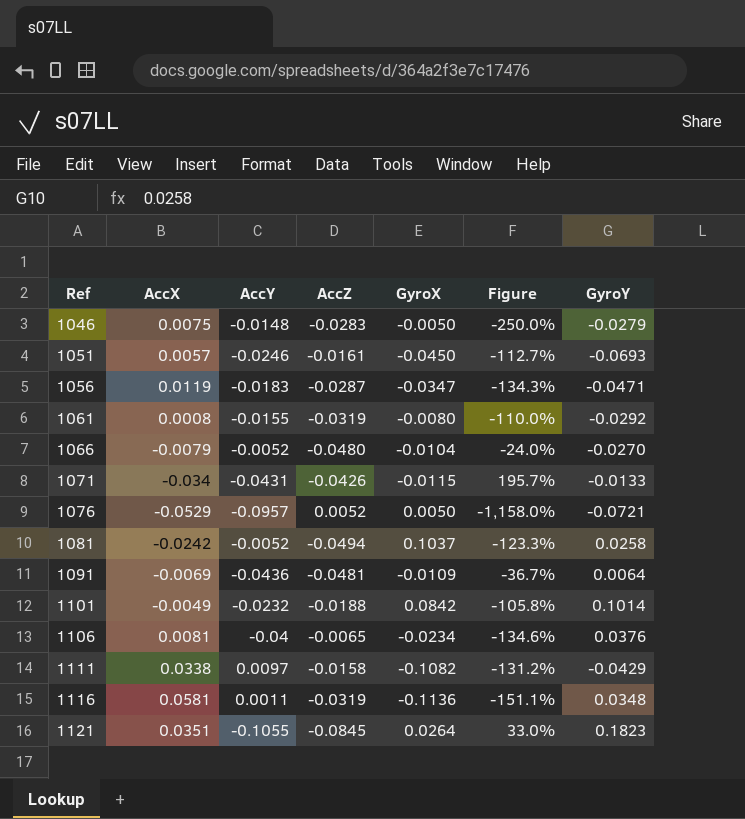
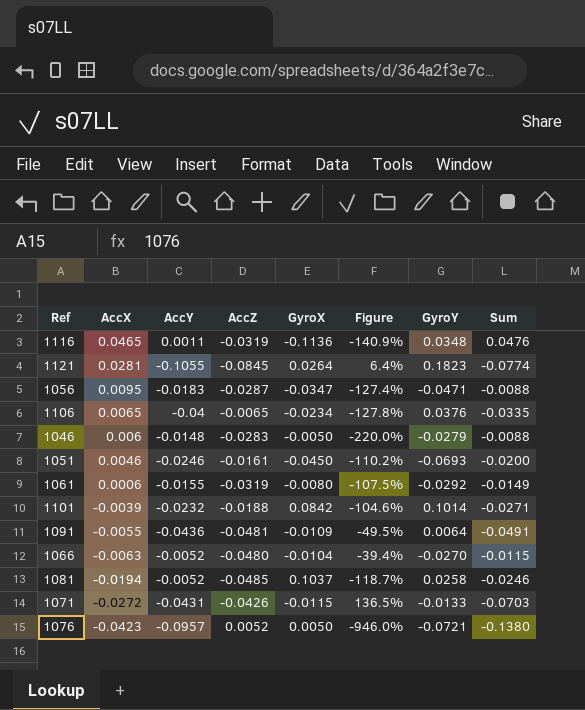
row order: Ref ascending -> AccX descending
column Sum | formula: none -> [AccX] + [AccY]
row 1111: 0.0338 | 0.0097 | -0.0158 | -0.1082 | -131.2% | -0.0429 -> none
1116 | AccX: 0.0581 -> 0.0465
1116 | Figure: -151.1% -> -140.9%
1121 | AccX: 0.0351 -> 0.0281
1121 | Figure: 33.0% -> 6.4%
1056 | AccX: 0.0119 -> 0.0095
1056 | Figure: -134.3% -> -127.4%
1106 | AccX: 0.0081 -> 0.0065
1106 | Figure: -134.6% -> -127.8%
1046 | AccX: 0.0075 -> 0.006
1046 | Figure: -250.0% -> -220.0%
1051 | AccX: 0.0057 -> 0.0046
1051 | Figure: -112.7% -> -110.2%
1061 | AccX: 0.0008 -> 0.0006
1061 | Figure: -110.0% -> -107.5%
1101 | AccX: -0.0049 -> -0.0039
1101 | Figure: -105.8% -> -104.6%
1091 | AccX: -0.0069 -> -0.0055
1091 | Figure: -36.7% -> -49.5%
1066 | AccX: -0.0079 -> -0.0063
1066 | Figure: -24.0% -> -39.4%
1081 | AccX: -0.0242 -> -0.0194
1081 | AccZ: -0.0494 -> -0.0485
1081 | Figure: -123.3% -> -118.7%
1071 | AccX: -0.034 -> -0.0272
1071 | Figure: 195.7% -> 136.5%
1076 | AccX: -0.0529 -> -0.0423
1076 | Figure: -1,158.0% -> -946.0%

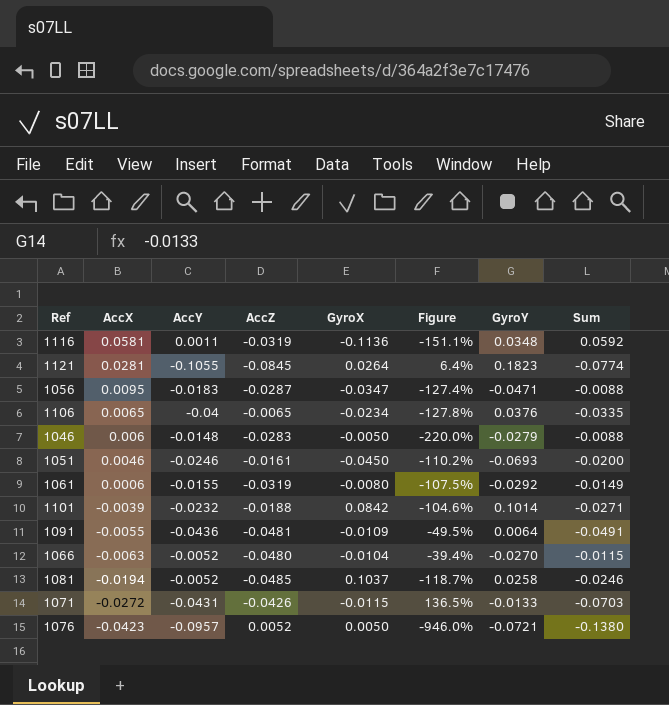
1116 | AccX: 0.0465 -> 0.0581
1116 | Figure: -140.9% -> -151.1%
1116 | Sum: 0.0476 -> 0.0592

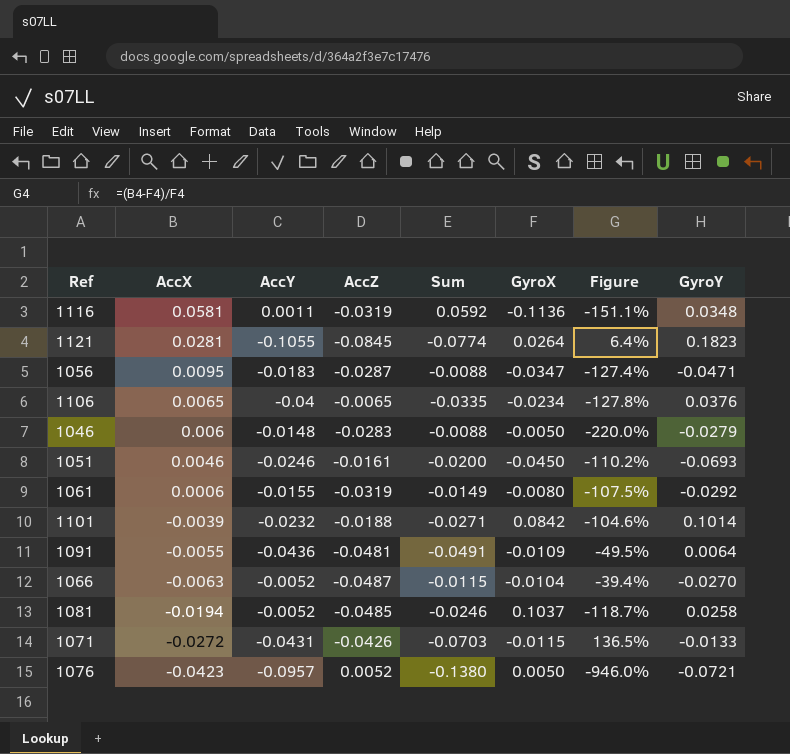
column Sum | position: 8 -> 5
1066 | AccZ: -0.0480 -> -0.0487

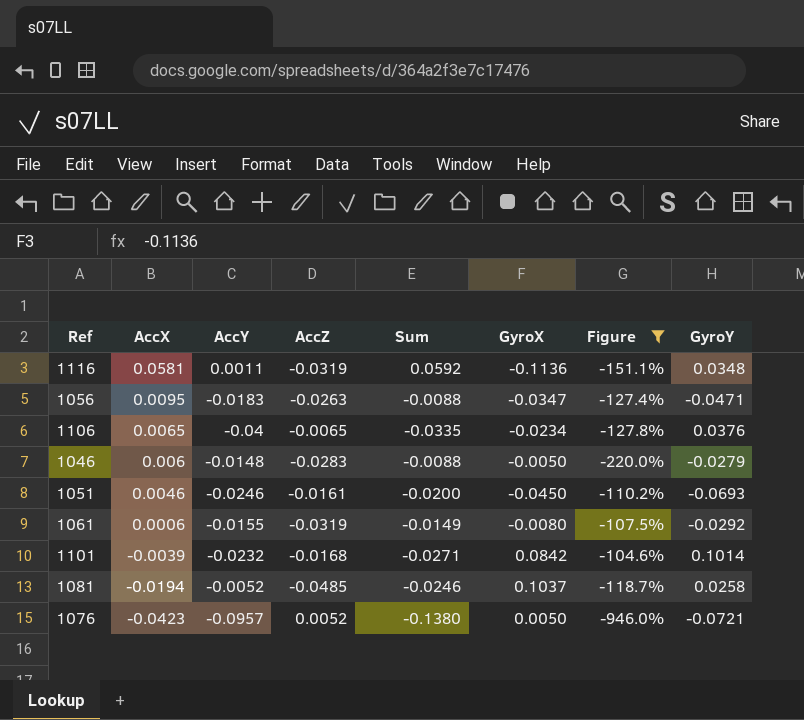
filter: none -> Figure <= -104.6%
1056 | AccZ: -0.0287 -> -0.0263
1101 | AccZ: -0.0188 -> -0.0168

